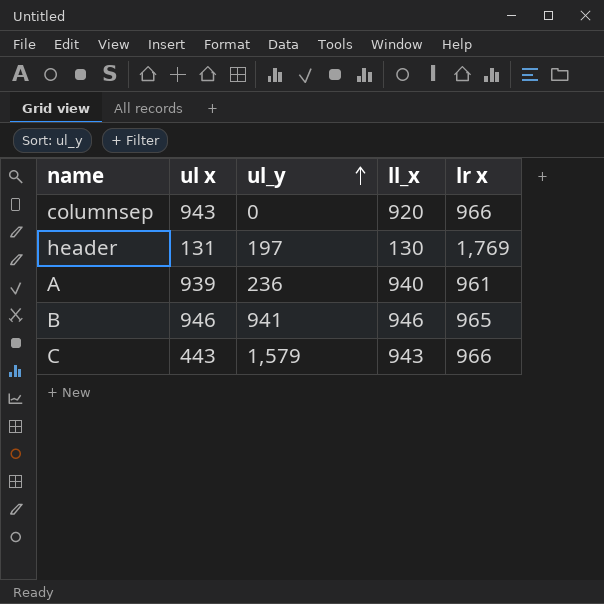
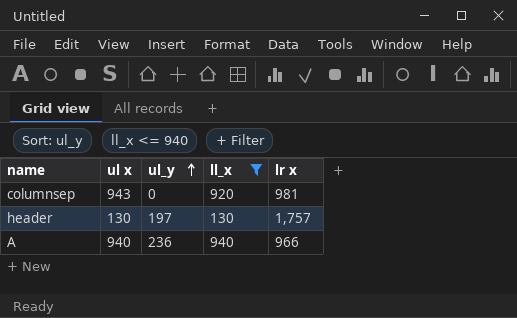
filter: none -> ll_x <= 940
columnsep | lr x: 966 -> 981
header | ul x: 131 -> 130
header | lr x: 1,769 -> 1,757
A | ul x: 939 -> 940
A | lr x: 961 -> 966

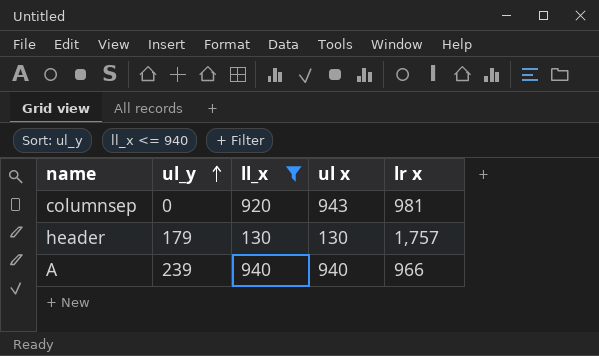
column ul x | position: 2 -> 4
header | ul_y: 197 -> 179
A | ul_y: 236 -> 239

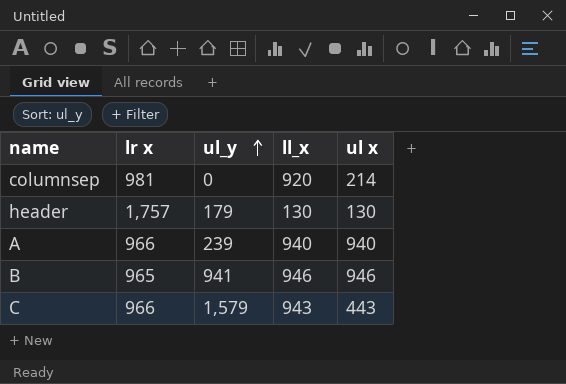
filter: ll_x <= 940 -> none
column lr x | position: 5 -> 2
columnsep | ul x: 943 -> 214

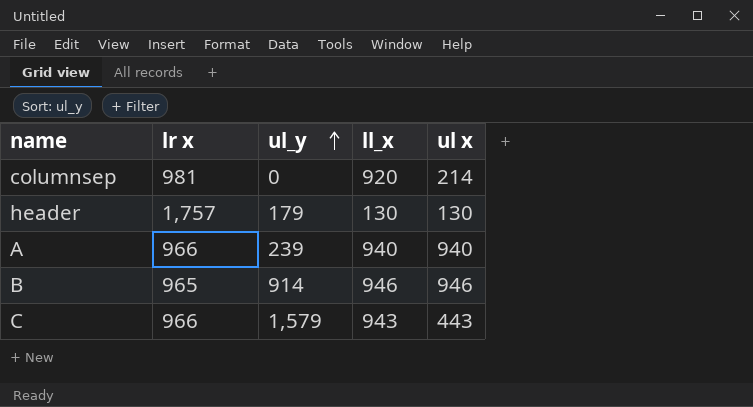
B | ul_y: 941 -> 914

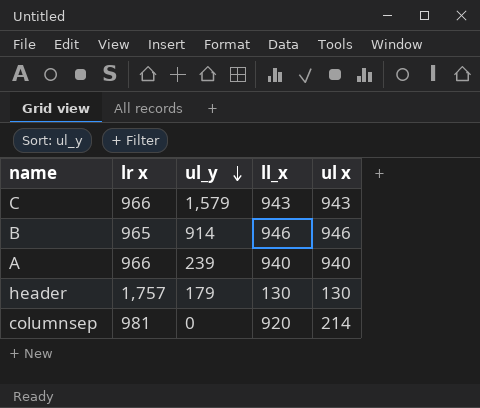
row order: ul_y ascending -> ul_y descending
C | ul x: 443 -> 943

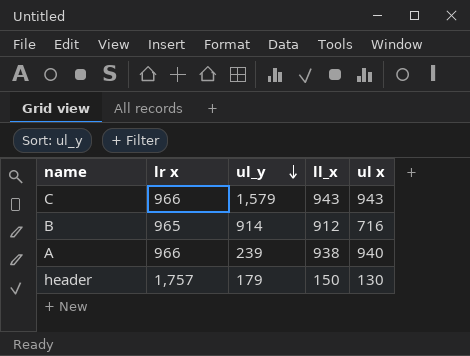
row columnsep: 981 | 0 | 920 | 214 -> none
B | ll_x: 946 -> 912
B | ul x: 946 -> 716
A | ll_x: 940 -> 938
header | ll_x: 130 -> 150

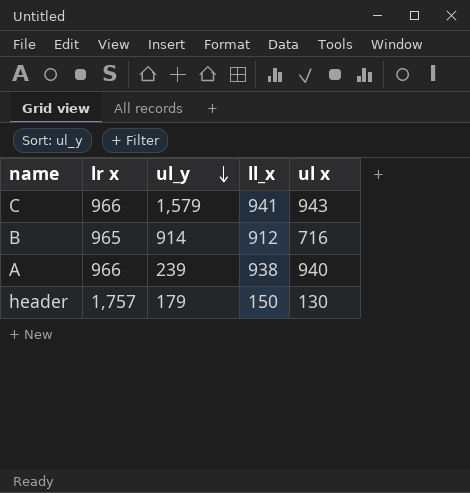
C | ll_x: 943 -> 941

